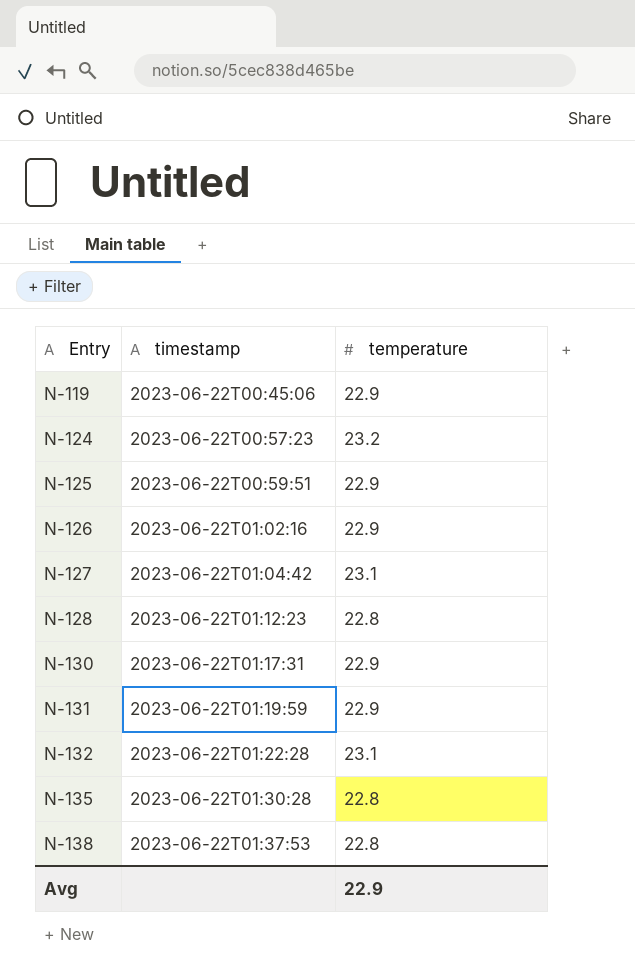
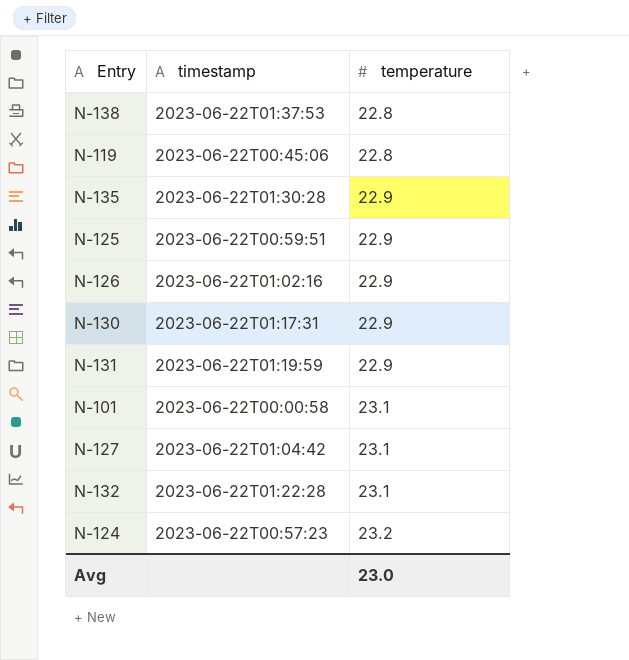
row order: Entry ascending -> temperature ascending
row N-128: 2023-06-22T01:12:23 | 22.8 -> none
N-119 | temperature: 22.9 -> 22.8
N-135 | temperature: 22.8 -> 22.9
row N-101: none -> 2023-06-22T00:00:58 | 23.1
Avg | temperature: 22.9 -> 23.0

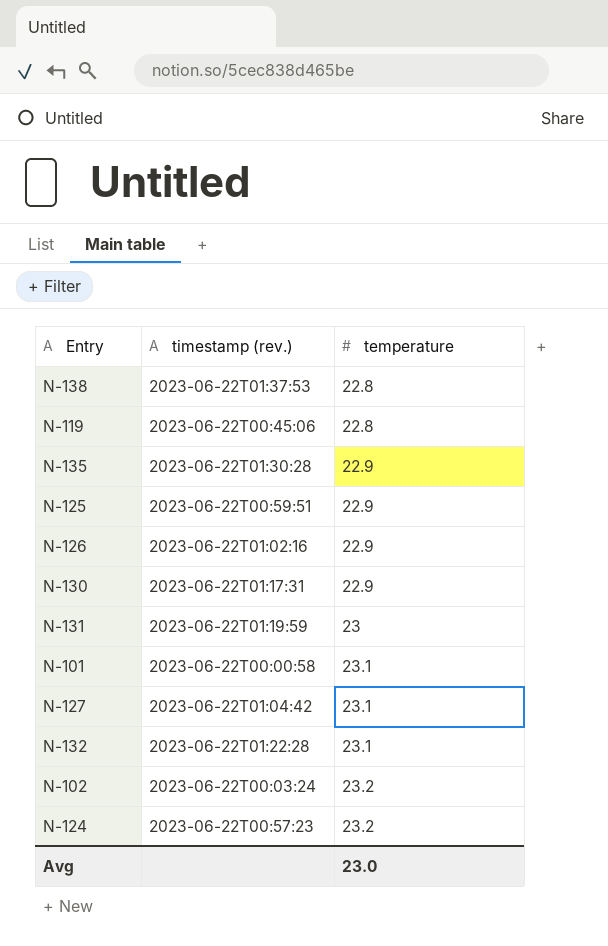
column name: timestamp -> timestamp (rev.)
N-131 | temperature: 22.9 -> 23
row N-102: none -> 2023-06-22T00:03:24 | 23.2

